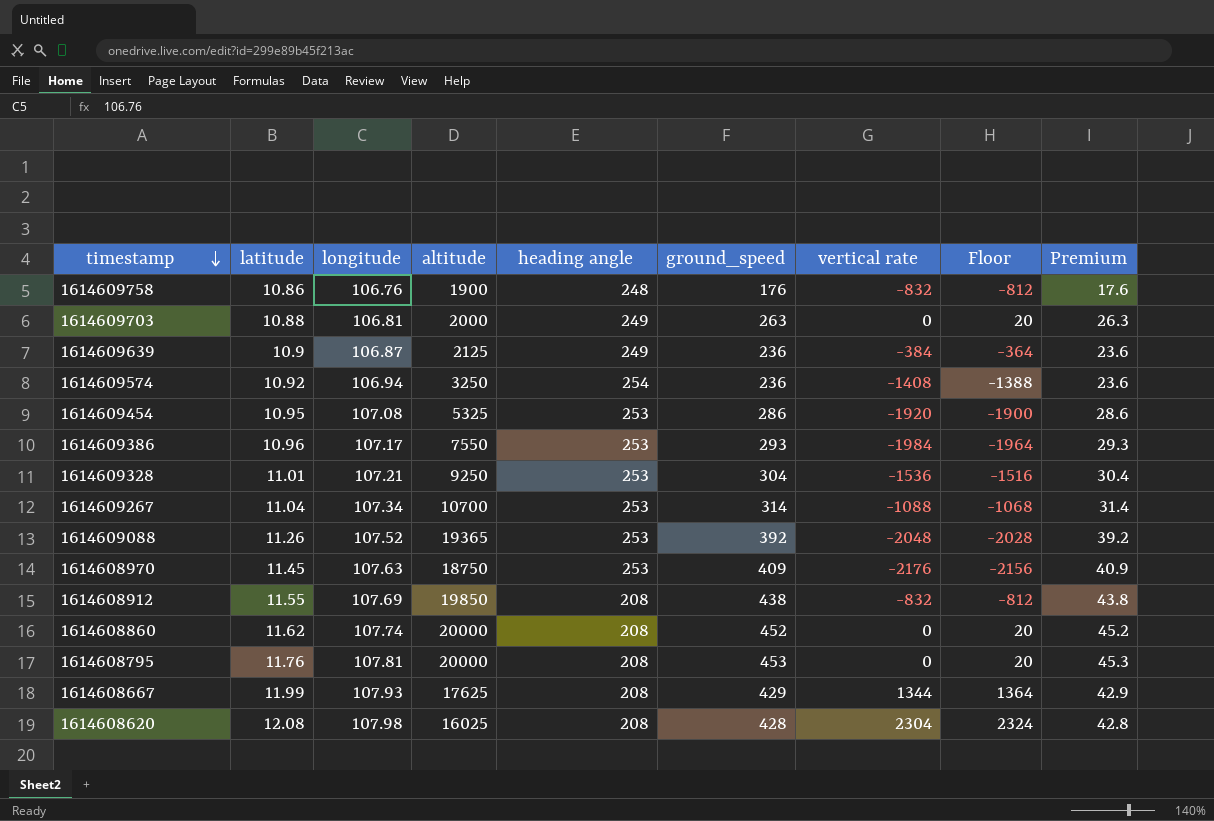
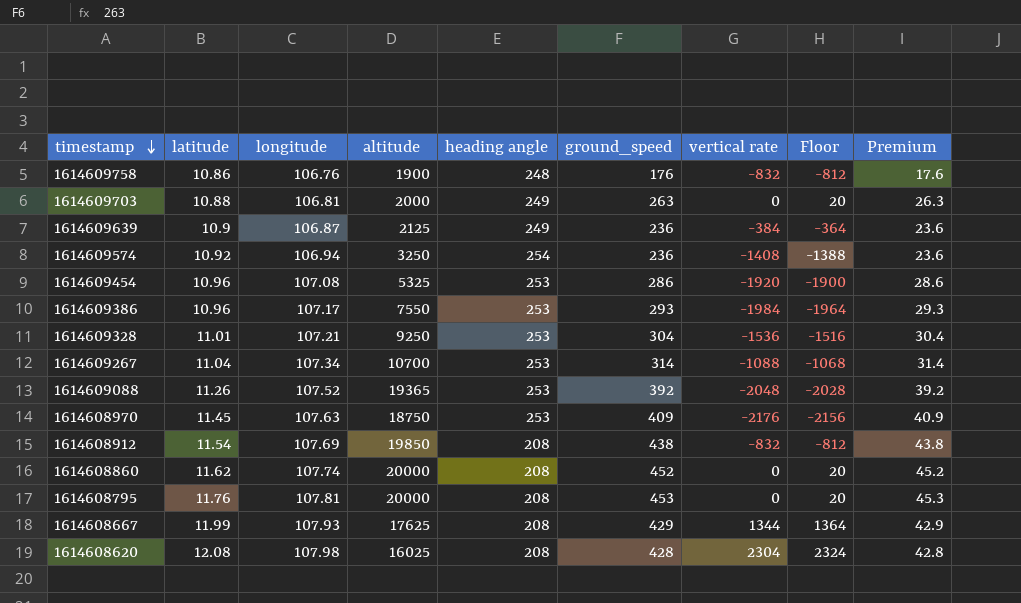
1614609454 | latitude: 10.95 -> 10.96
1614608912 | latitude: 11.55 -> 11.54

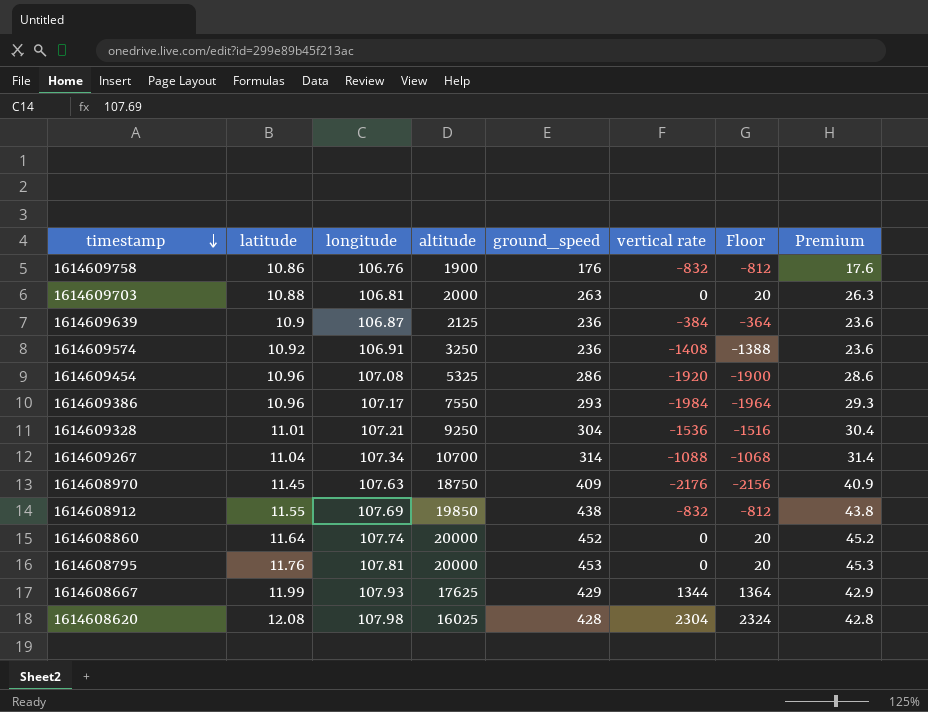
column heading angle | position: 5 -> none
row 1614609088: 11.26 | 107.52 | 19365 | 253 | 392 | -2048 | -2028 | 39.2 -> none
1614609574 | longitude: 106.94 -> 106.91
1614608912 | latitude: 11.54 -> 11.55
1614608860 | latitude: 11.62 -> 11.64

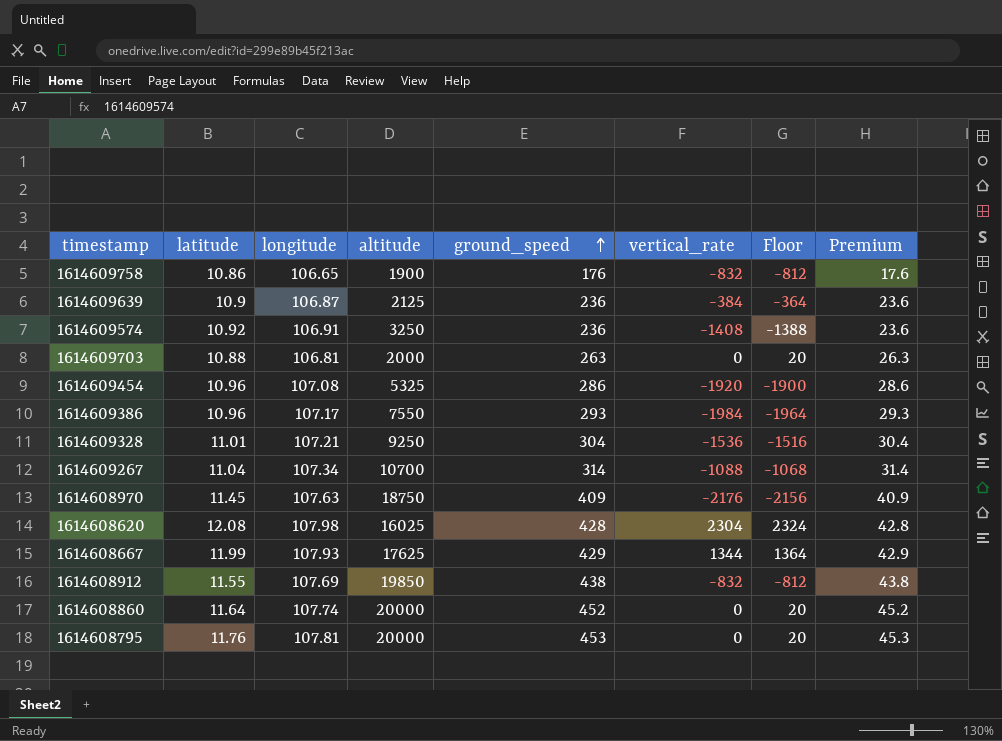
row order: timestamp descending -> ground_speed ascending
column name: vertical rate -> vertical_rate
1614609758 | longitude: 106.76 -> 106.65

